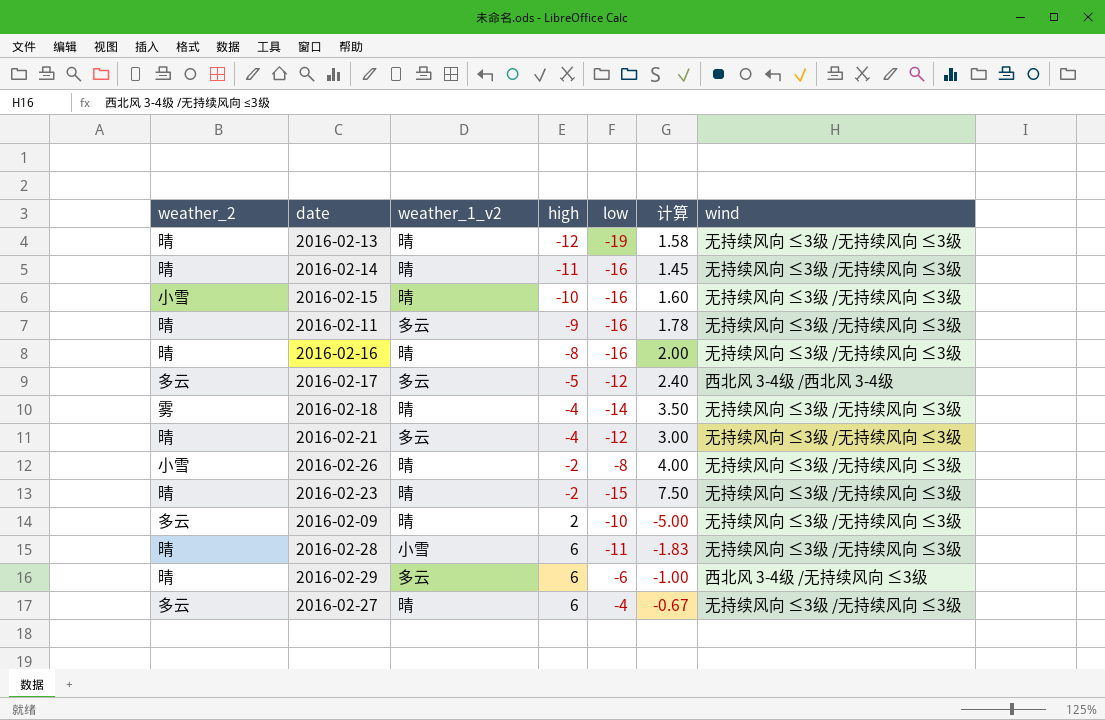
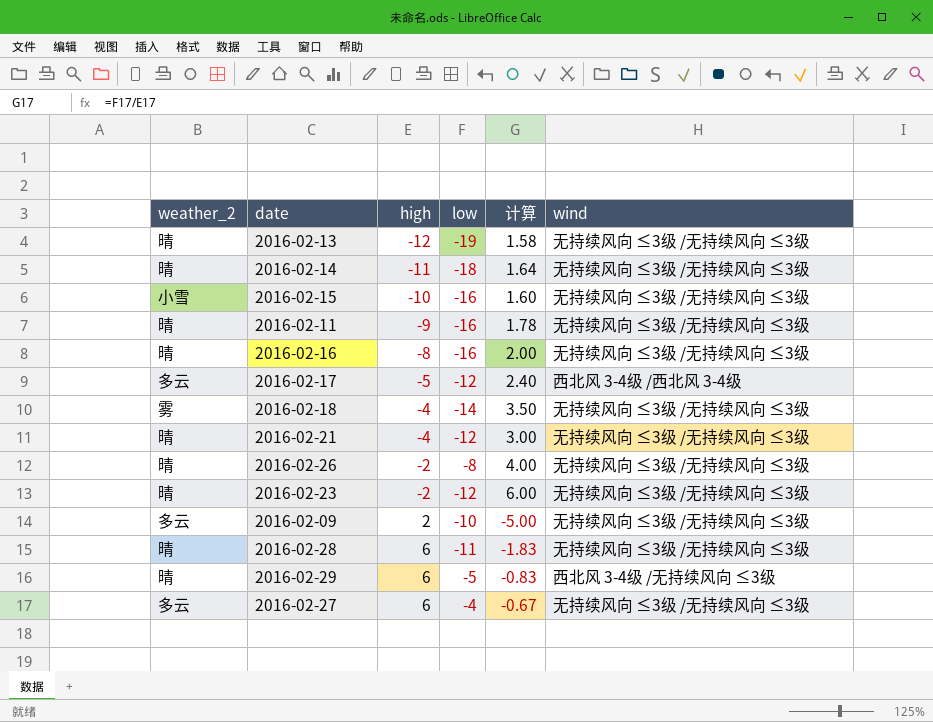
column weather_1_v2 | position: 3 -> none
2016-02-14 | low: -16 -> -18
2016-02-14 | 计算: 1.45 -> 1.64
2016-02-26 | weather_2: 小雪 -> 晴
2016-02-23 | low: -15 -> -12
2016-02-23 | 计算: 7.50 -> 6.00
2016-02-29 | low: -6 -> -5
2016-02-29 | 计算: -1.00 -> -0.83

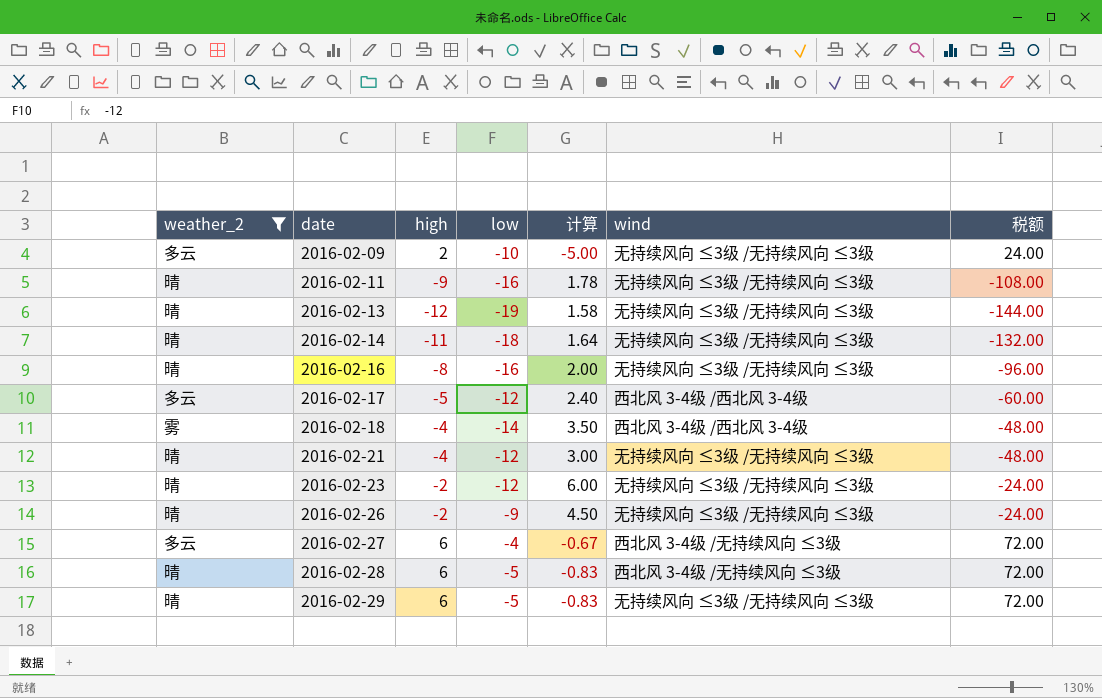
filter: none -> weather_2 != 小雪
row order: high ascending -> date ascending
column 税额 | formula: none -> [high] * 12
2016-02-18 | wind: 无持续风向 ≤3级 /无持续风向 ≤3级 -> 西北风 3-4级 /西北风 3-4级
2016-02-26 | low: -8 -> -9
2016-02-26 | 计算: 4.00 -> 4.50
2016-02-27 | wind: 无持续风向 ≤3级 /无持续风向 ≤3级 -> 西北风 3-4级 /无持续风向 ≤3级
2016-02-28 | low: -11 -> -5
2016-02-28 | 计算: -1.83 -> -0.83
2016-02-28 | wind: 无持续风向 ≤3级 /无持续风向 ≤3级 -> 西北风 3-4级 /无持续风向 ≤3级
2016-02-29 | wind: 西北风 3-4级 /无持续风向 ≤3级 -> 无持续风向 ≤3级 /无持续风向 ≤3级

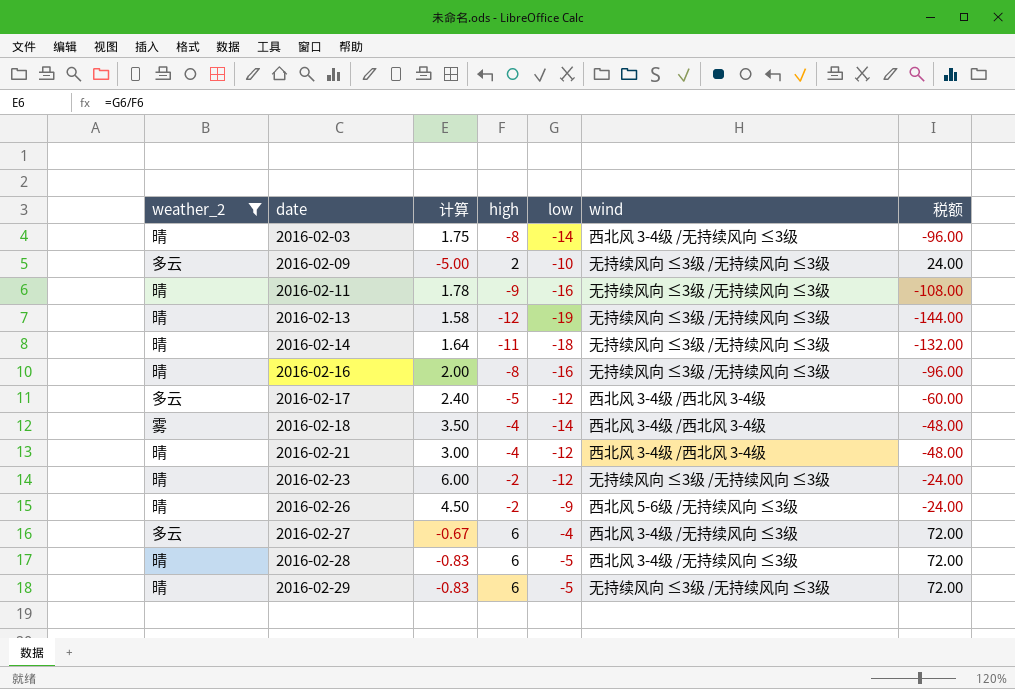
column 计算 | position: 5 -> 3
row 2016-02-03: none -> 晴 | 1.75 | -8 | -14 | 西北风 3-4级 /无持续风向 ≤3级 | -96.00
2016-02-21 | wind: 无持续风向 ≤3级 /无持续风向 ≤3级 -> 西北风 3-4级 /西北风 3-4级
2016-02-26 | wind: 无持续风向 ≤3级 /无持续风向 ≤3级 -> 西北风 5-6级 /无持续风向 ≤3级

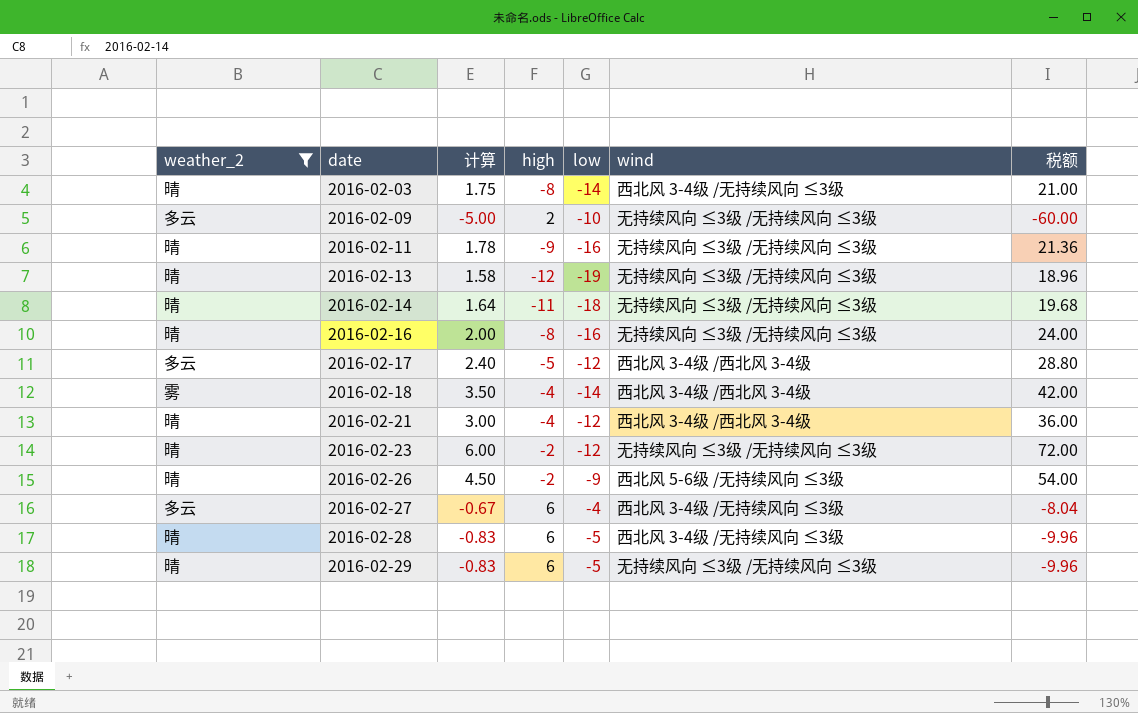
column 税额 | formula: [high] * 12 -> [计算] * 12

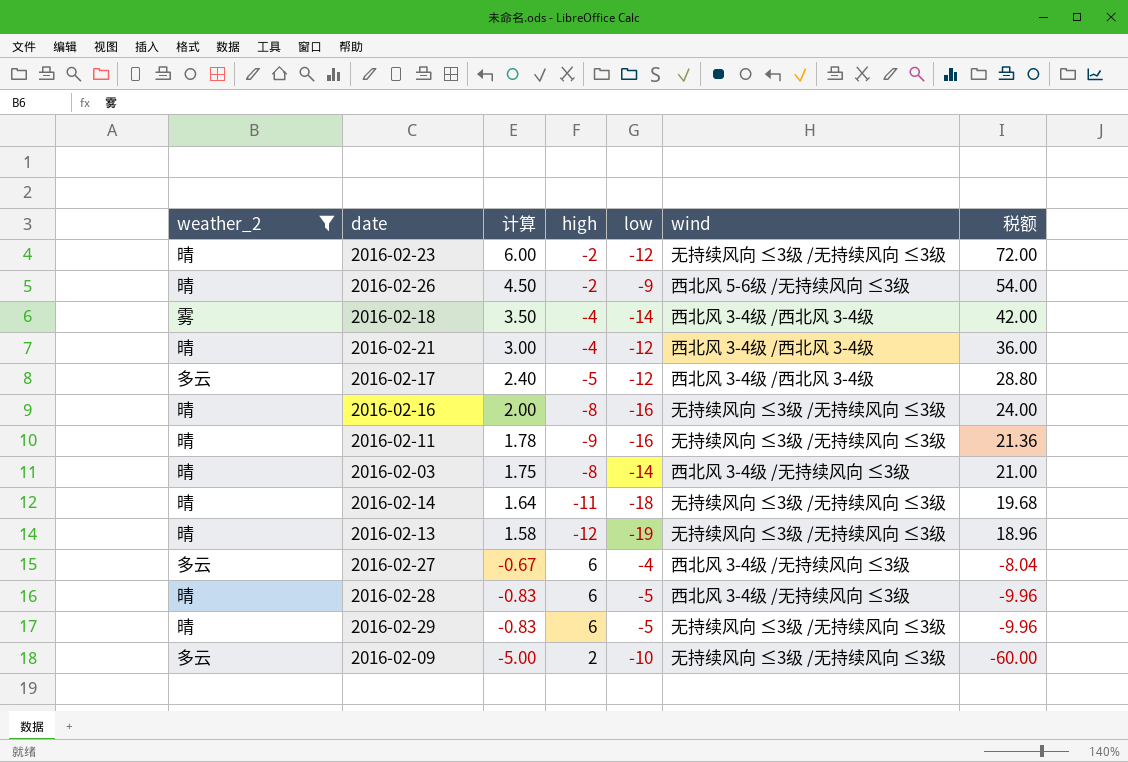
row order: date ascending -> 计算 descending

